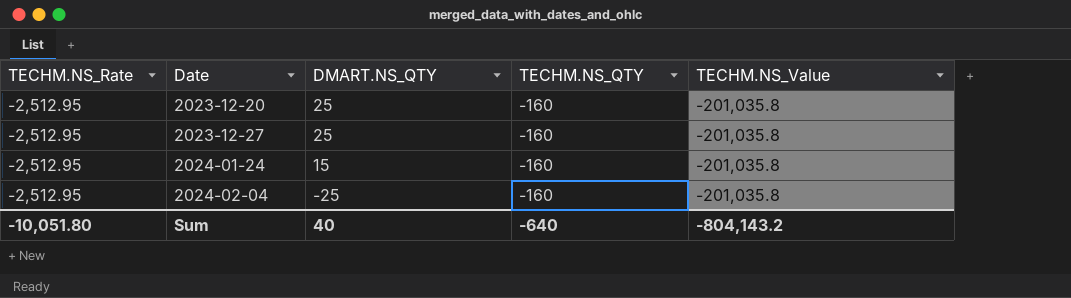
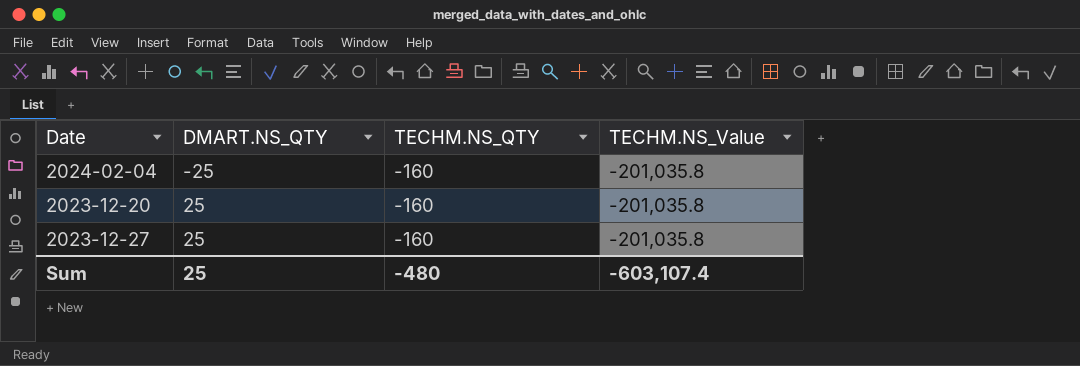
row order: Date ascending -> DMART.NS_QTY ascending
column TECHM.NS_Rate | position: 1 -> none
row 2024-01-24: -2,512.95 | 15 | -160 | -201,035.8 -> none
Sum | DMART.NS_QTY: 40 -> 25
Sum | TECHM.NS_QTY: -640 -> -480
Sum | TECHM.NS_Value: -804,143.2 -> -603,107.4

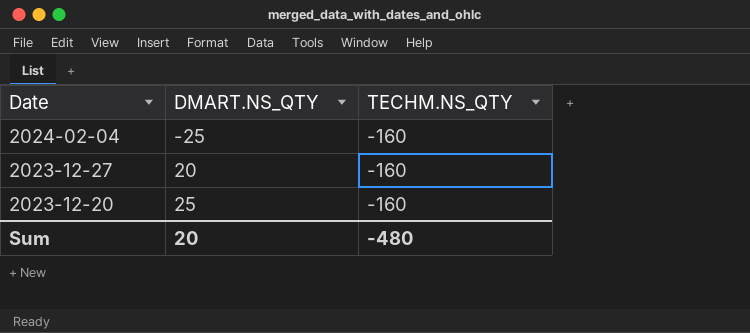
row order: DMART.NS_QTY ascending -> Date descending
column TECHM.NS_Value | position: 4 -> none
2023-12-27 | DMART.NS_QTY: 25 -> 20
Sum | DMART.NS_QTY: 25 -> 20

